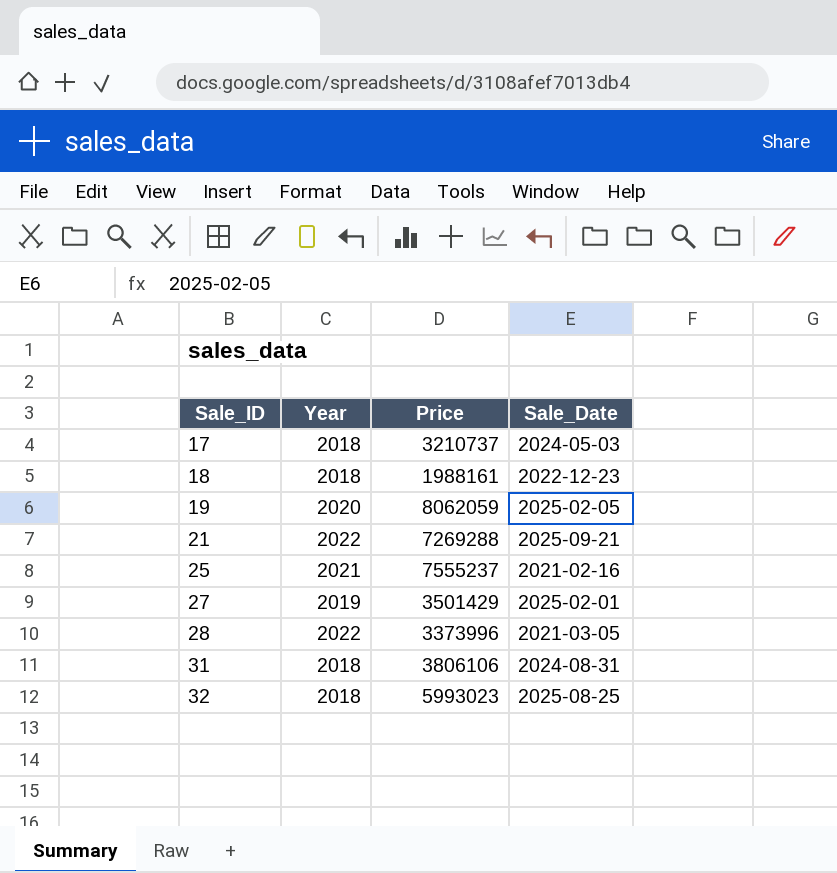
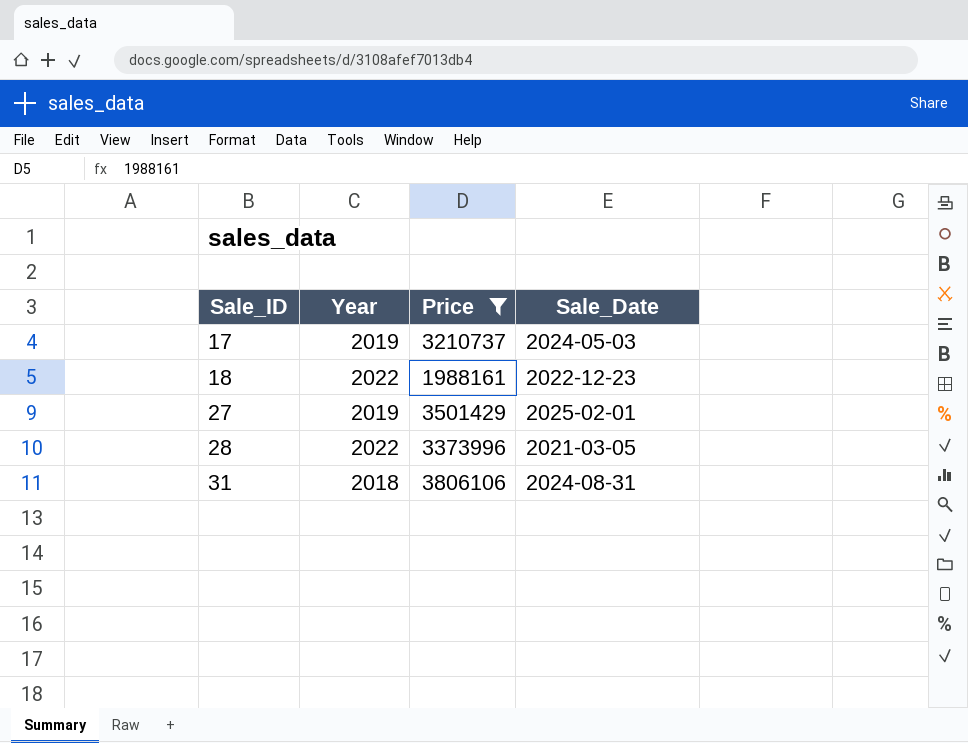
filter: none -> Price <= 3806106
17 | Year: 2018 -> 2019
18 | Year: 2018 -> 2022

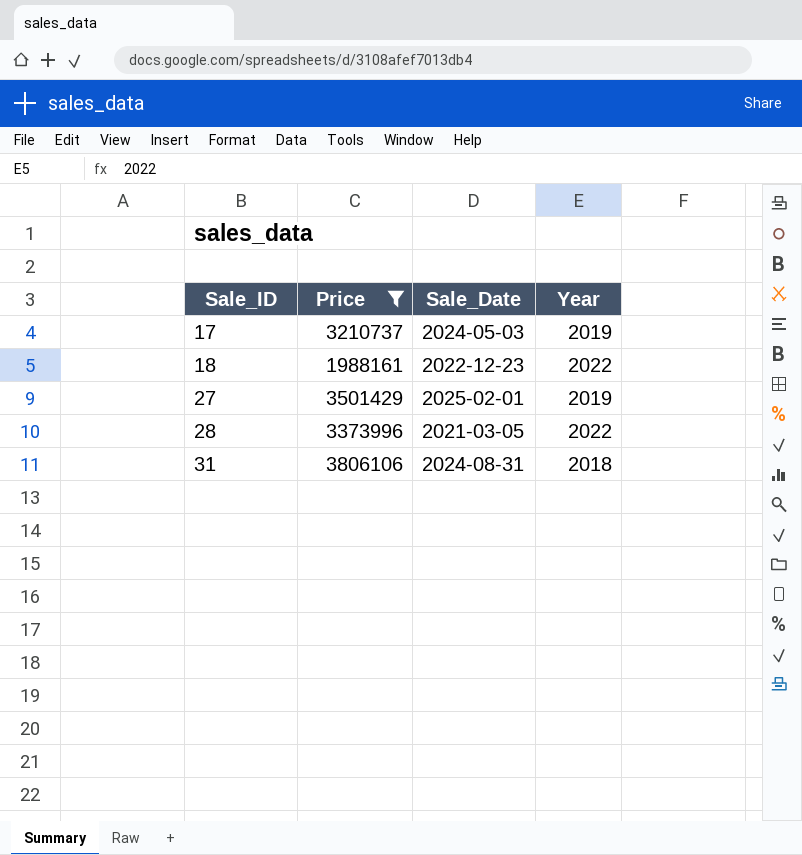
column Year | position: 2 -> 4

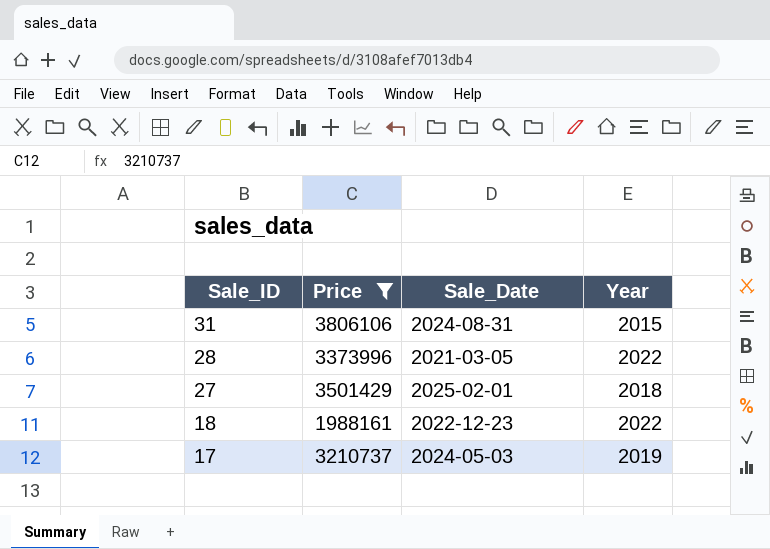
row order: Sale_ID ascending -> Sale_ID descending
31 | Year: 2018 -> 2015
27 | Year: 2019 -> 2018

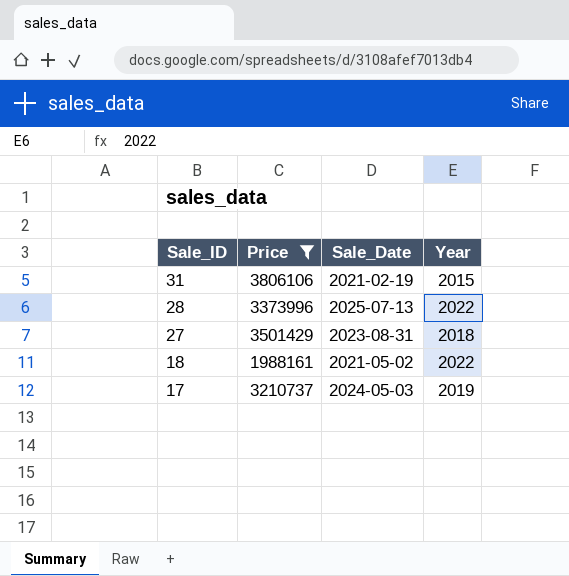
31 | Sale_Date: 2024-08-31 -> 2021-02-19
28 | Sale_Date: 2021-03-05 -> 2025-07-13
27 | Sale_Date: 2025-02-01 -> 2023-08-31
18 | Sale_Date: 2022-12-23 -> 2021-05-02

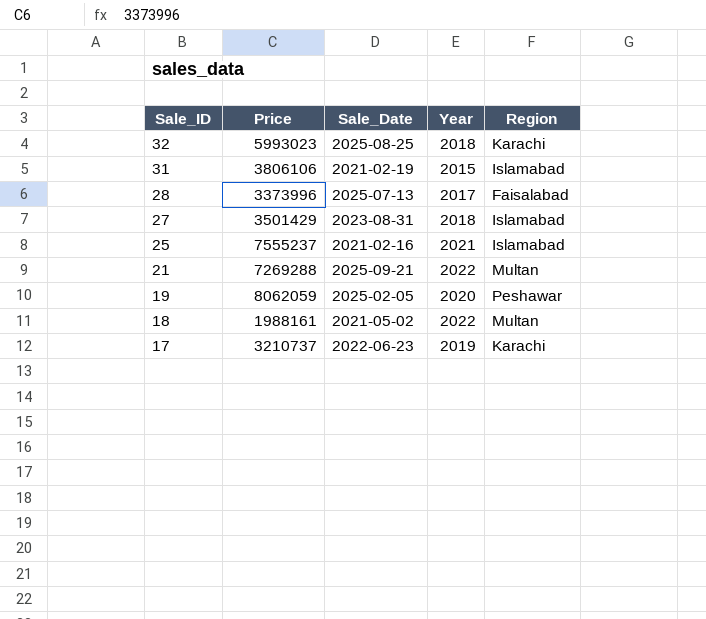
filter: Price <= 3806106 -> none
column Region | position: none -> 5
28 | Year: 2022 -> 2017
17 | Sale_Date: 2024-05-03 -> 2022-06-23

